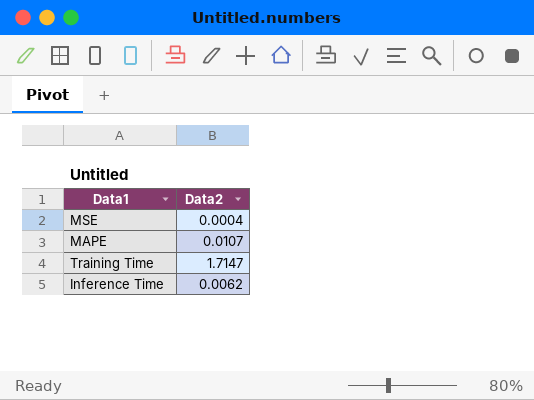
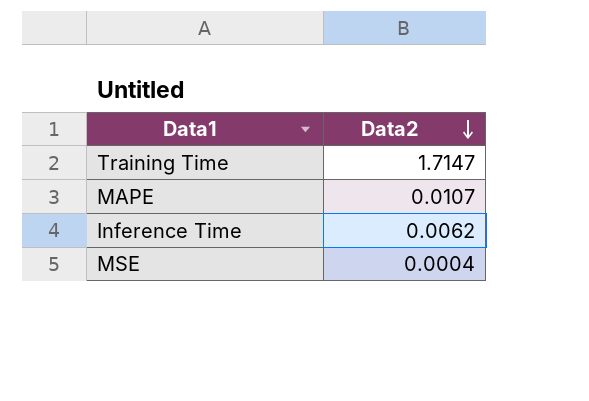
row order: none -> Data2 descending

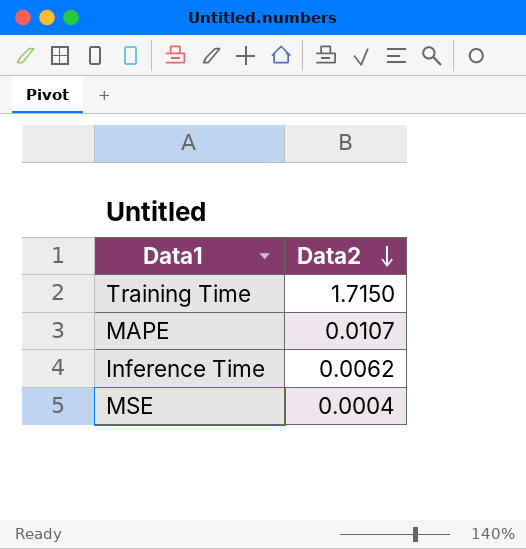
Training Time | Data2: 1.7147 -> 1.7150

